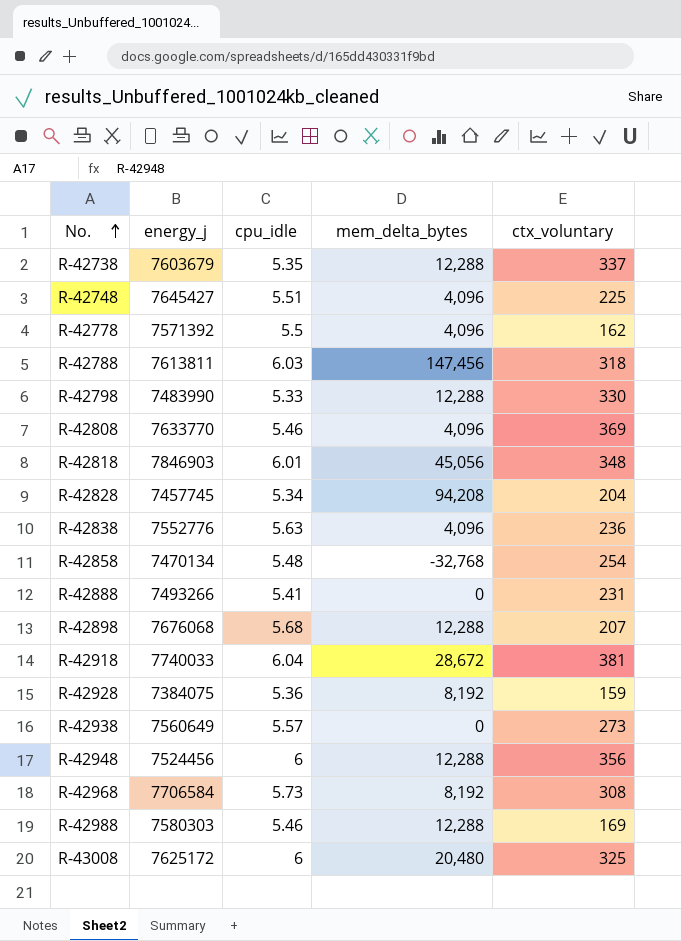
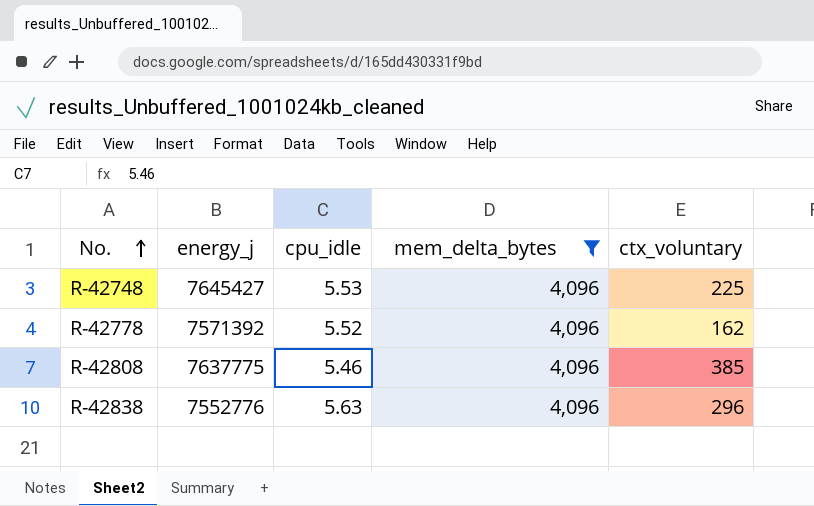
filter: none -> mem_delta_bytes = 4,096
R-42748 | cpu_idle: 5.51 -> 5.53
R-42778 | cpu_idle: 5.5 -> 5.52
R-42808 | energy_j: 7633770 -> 7637775
R-42808 | ctx_voluntary: 369 -> 385
R-42838 | ctx_voluntary: 236 -> 296

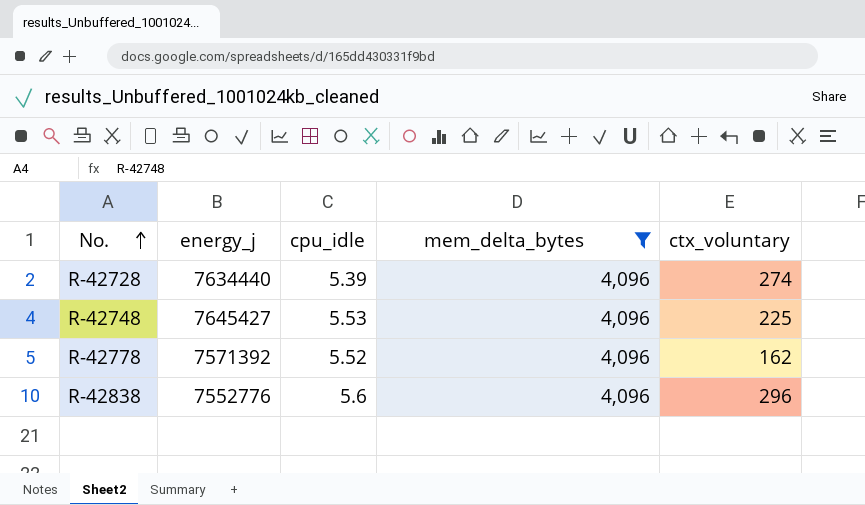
row R-42808: 7637775 | 5.46 | 4,096 | 385 -> none
row R-42728: none -> 7634440 | 5.39 | 4,096 | 274
R-42838 | cpu_idle: 5.63 -> 5.6

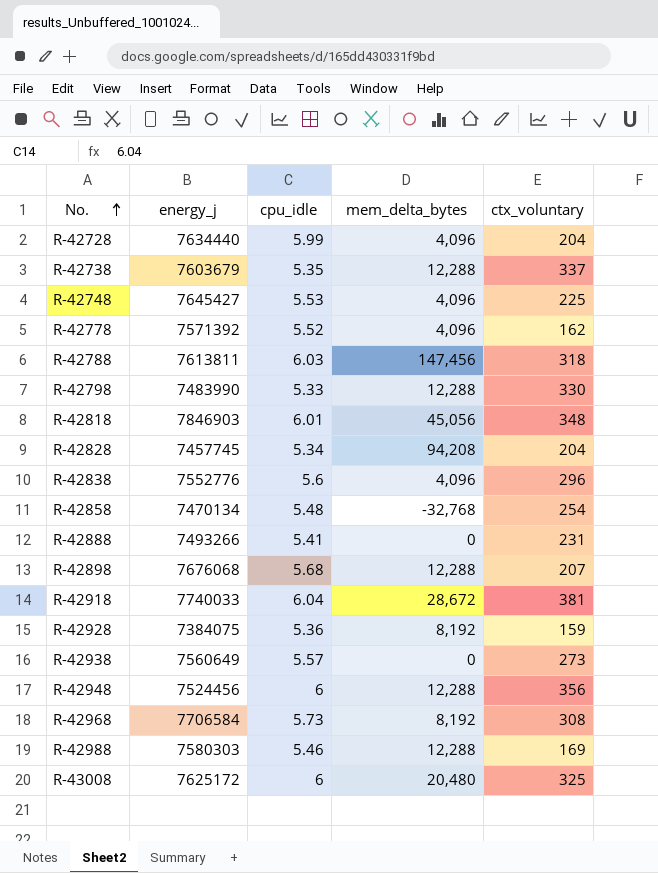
filter: mem_delta_bytes = 4,096 -> none
R-42728 | cpu_idle: 5.39 -> 5.99
R-42728 | ctx_voluntary: 274 -> 204

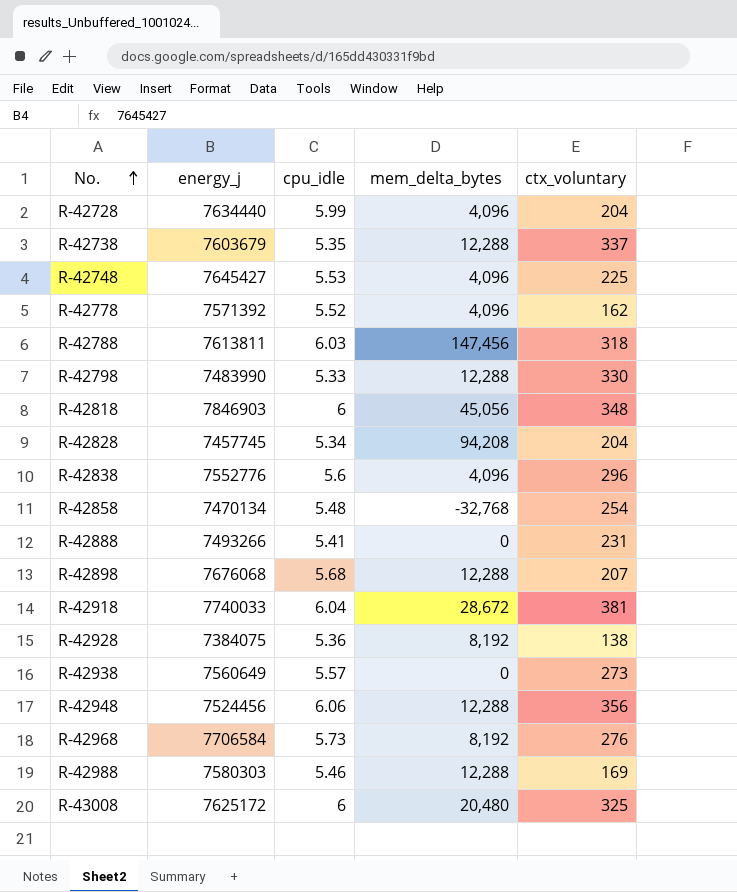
R-42818 | cpu_idle: 6.01 -> 6
R-42928 | ctx_voluntary: 159 -> 138
R-42948 | cpu_idle: 6 -> 6.06
R-42968 | ctx_voluntary: 308 -> 276

